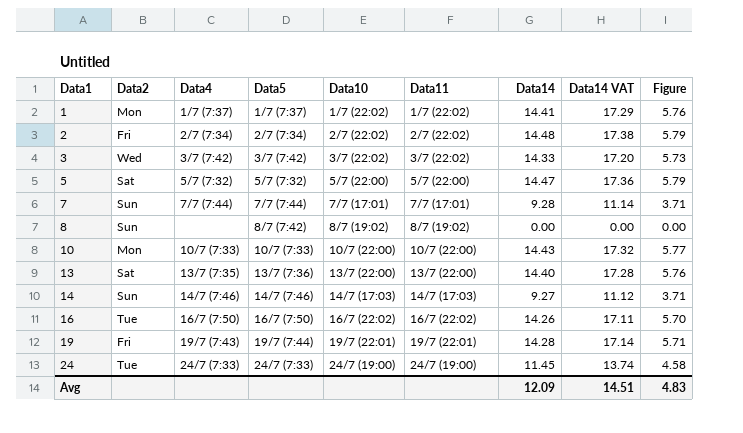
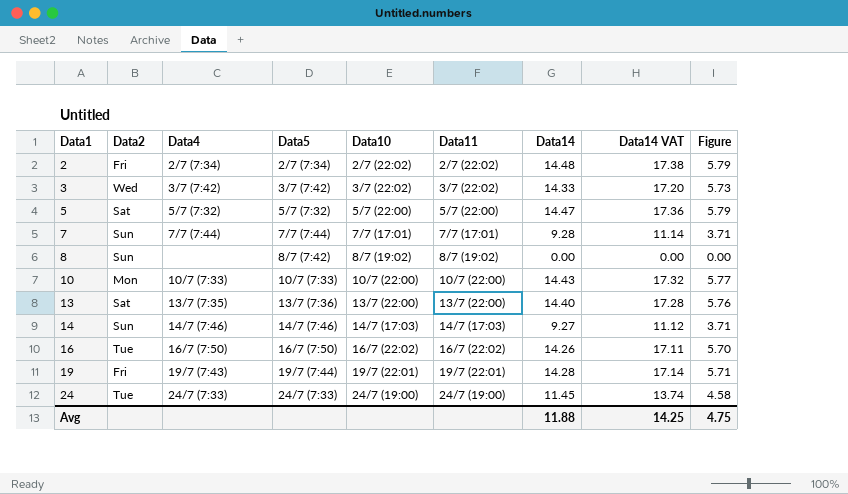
row 1: Mon | 1/7 (7:37) | 1/7 (7:37) | 1/7 (22:02) | 1/7 (22:02) | 14.41 | 17.29 | 5.76 -> none
Avg | Data14: 12.09 -> 11.88
Avg | Data14 VAT: 14.51 -> 14.25
Avg | Figure: 4.83 -> 4.75

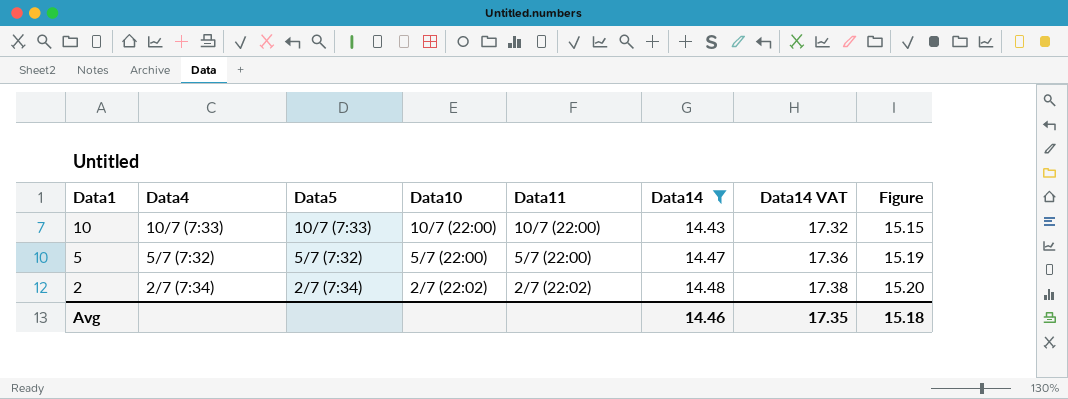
filter: none -> Data14 >= 14.43
row order: Data1 ascending -> Data1 descending
column Data2 | position: 2 -> none
column Figure | formula: [Data14] * 0.4 -> [Data14] * 1.05
Avg | Data14: 11.88 -> 14.46
Avg | Data14 VAT: 14.25 -> 17.35
Avg | Figure: 4.75 -> 15.18

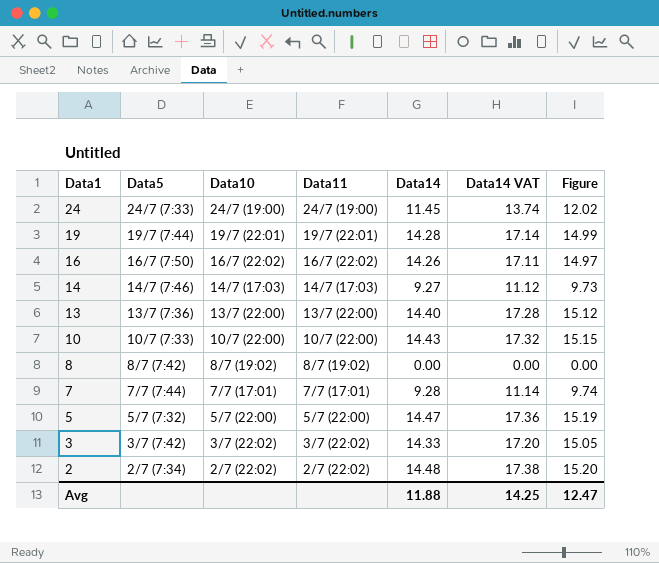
filter: Data14 >= 14.43 -> none
column Data4 | position: 2 -> none
Avg | Data14: 14.46 -> 11.88
Avg | Data14 VAT: 17.35 -> 14.25
Avg | Figure: 15.18 -> 12.47

